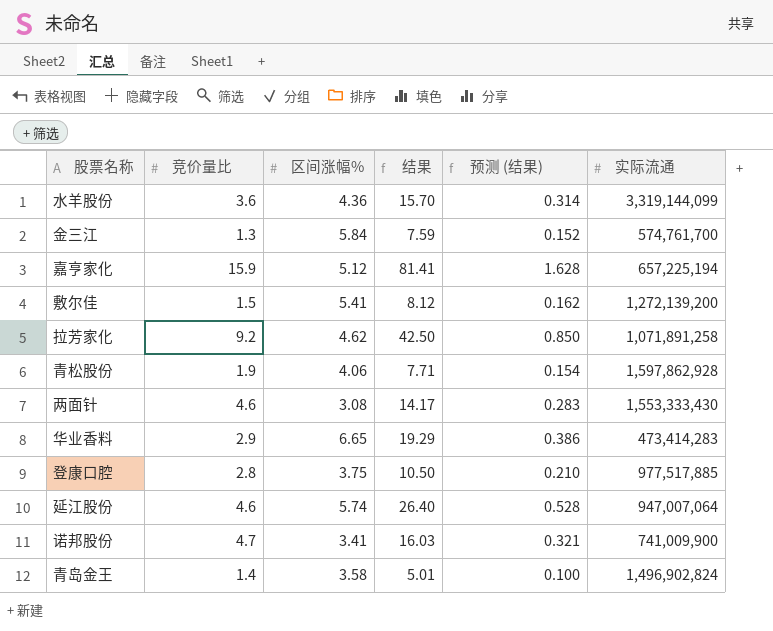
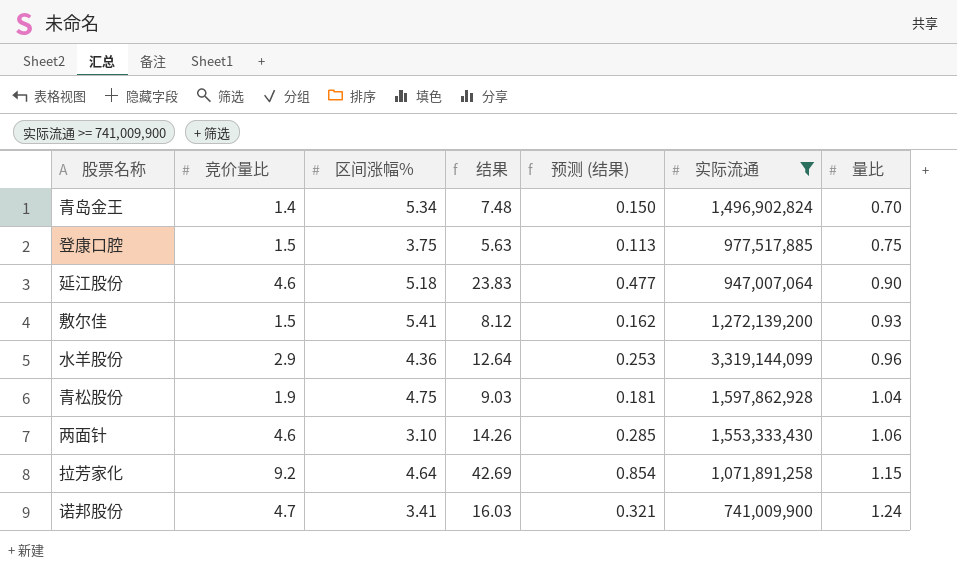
filter: none -> 实际流通 >= 741,009,900
row order: none -> 量比 ascending
column 量比 | position: none -> 7
青岛金王 | 区间涨幅%: 3.58 -> 5.34
青岛金王 | 结果: 5.01 -> 7.48
青岛金王 | 预测 (结果): 0.100 -> 0.150
登康口腔 | 竞价量比: 2.8 -> 1.5
登康口腔 | 结果: 10.50 -> 5.63
登康口腔 | 预测 (结果): 0.210 -> 0.113
延江股份 | 区间涨幅%: 5.74 -> 5.18
延江股份 | 结果: 26.40 -> 23.83
延江股份 | 预测 (结果): 0.528 -> 0.477
水羊股份 | 竞价量比: 3.6 -> 2.9
水羊股份 | 结果: 15.70 -> 12.64
水羊股份 | 预测 (结果): 0.314 -> 0.253
青松股份 | 区间涨幅%: 4.06 -> 4.75
青松股份 | 结果: 7.71 -> 9.03
青松股份 | 预测 (结果): 0.154 -> 0.181
两面针 | 区间涨幅%: 3.08 -> 3.10
两面针 | 结果: 14.17 -> 14.26
两面针 | 预测 (结果): 0.283 -> 0.285
拉芳家化 | 区间涨幅%: 4.62 -> 4.64
拉芳家化 | 结果: 42.50 -> 42.69
拉芳家化 | 预测 (结果): 0.850 -> 0.854

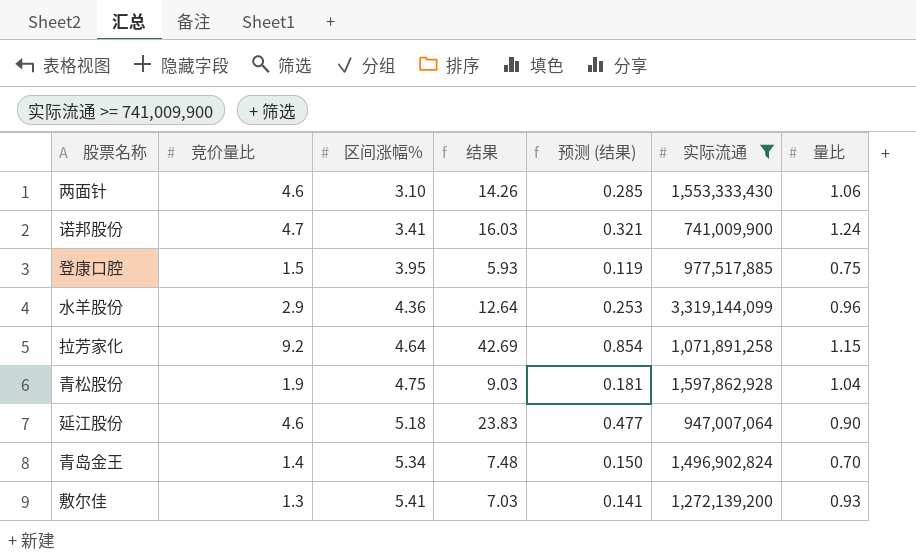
row order: 量比 ascending -> 区间涨幅% ascending
登康口腔 | 区间涨幅%: 3.75 -> 3.95
登康口腔 | 结果: 5.63 -> 5.93
登康口腔 | 预测 (结果): 0.113 -> 0.119
敷尔佳 | 竞价量比: 1.5 -> 1.3
敷尔佳 | 结果: 8.12 -> 7.03
敷尔佳 | 预测 (结果): 0.162 -> 0.141

